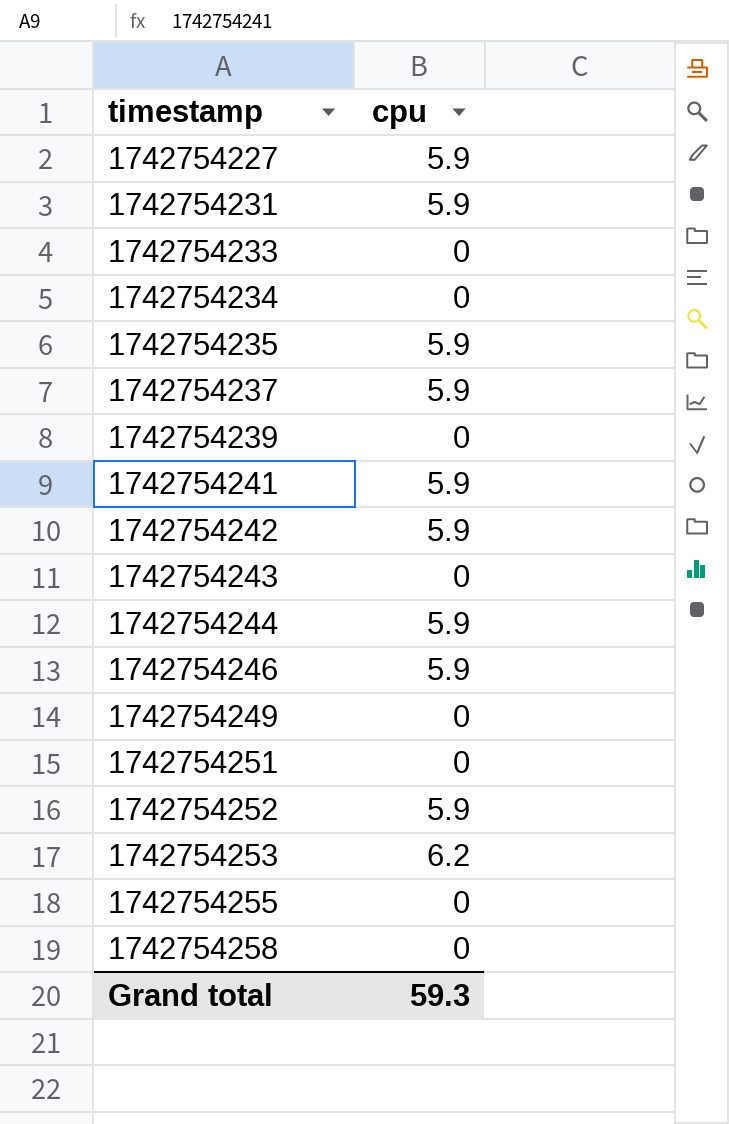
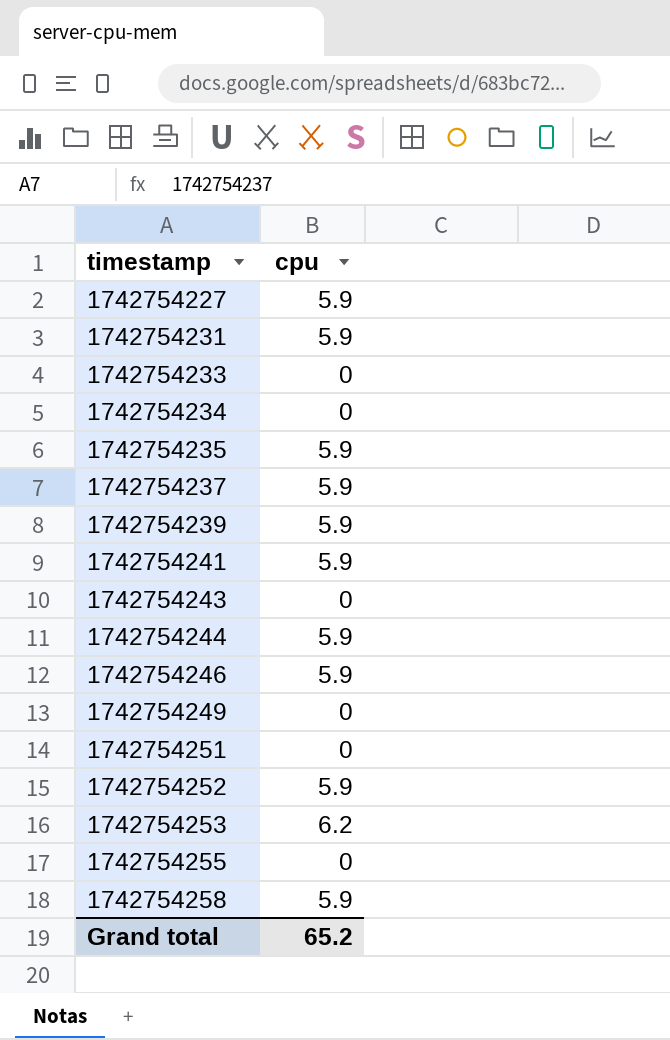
row 1742754242: 5.9 -> none
1742754239 | cpu: 0 -> 5.9
1742754258 | cpu: 0 -> 5.9
Grand total | cpu: 59.3 -> 65.2

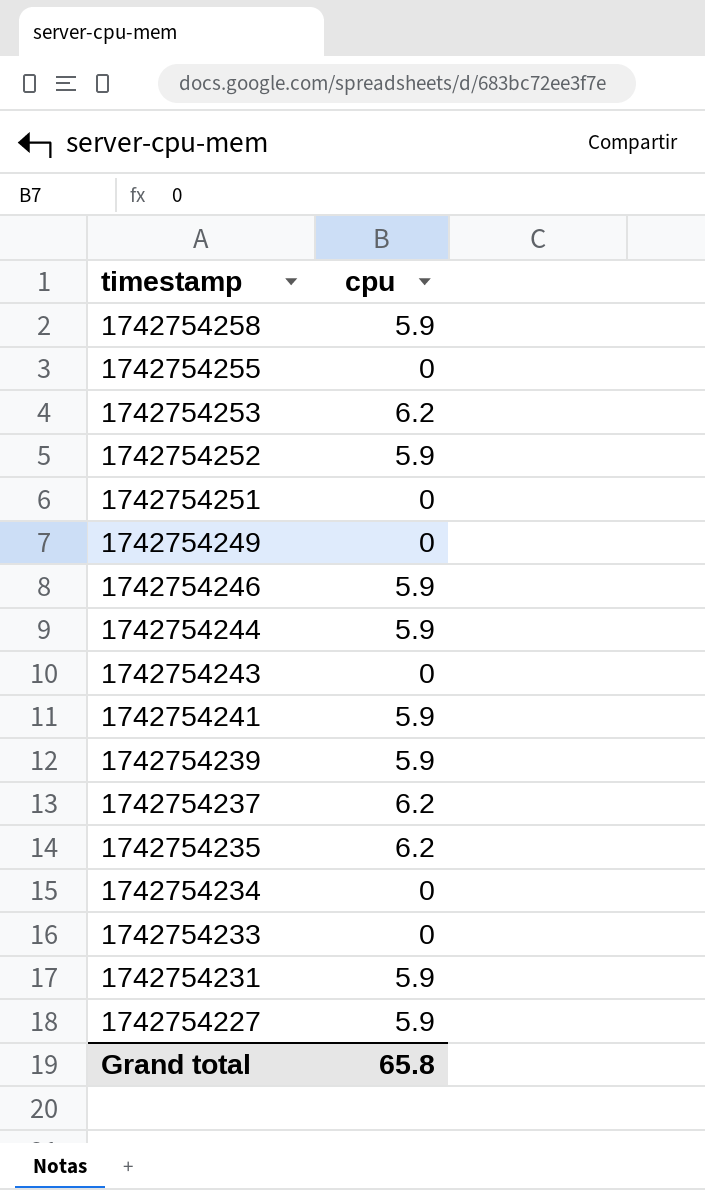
row order: timestamp ascending -> timestamp descending
1742754237 | cpu: 5.9 -> 6.2
1742754235 | cpu: 5.9 -> 6.2
Grand total | cpu: 65.2 -> 65.8

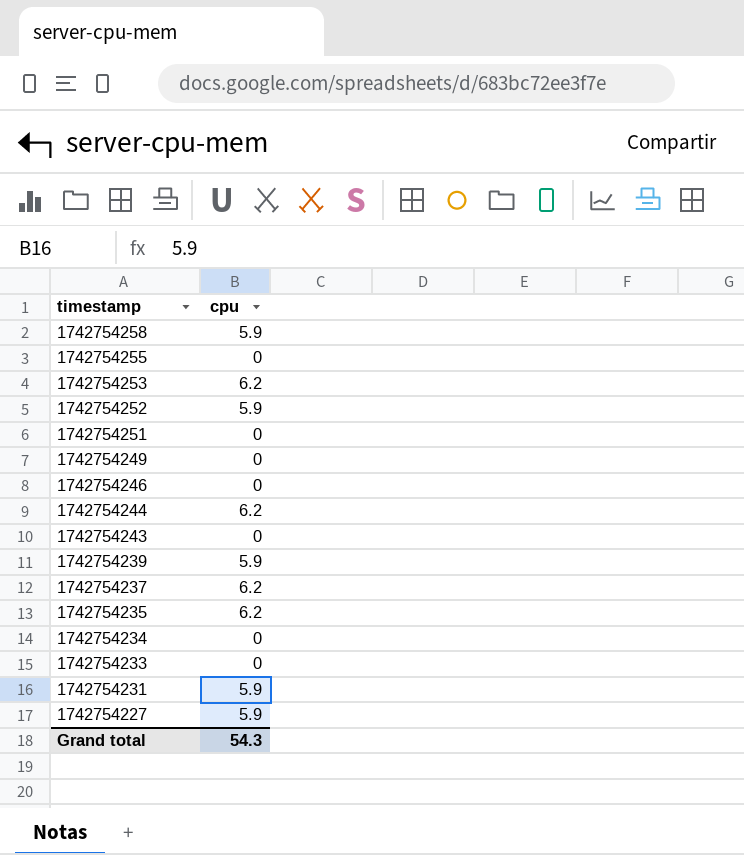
row 1742754241: 5.9 -> none
1742754246 | cpu: 5.9 -> 0
1742754244 | cpu: 5.9 -> 6.2
Grand total | cpu: 65.8 -> 54.3

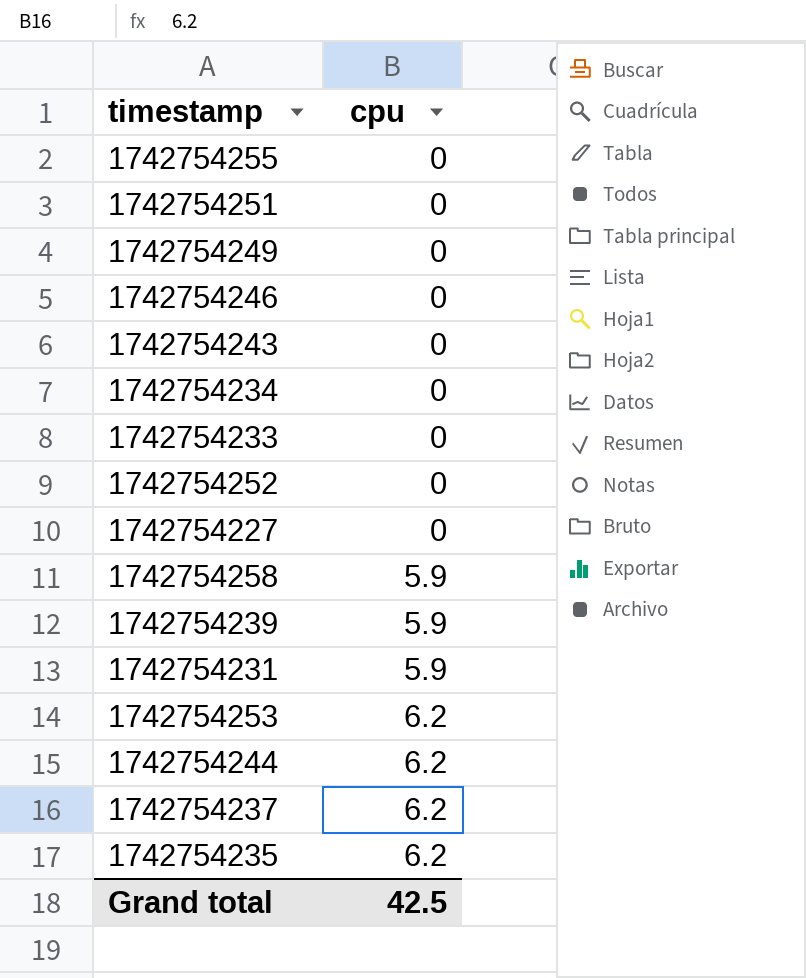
row order: timestamp descending -> cpu ascending
1742754252 | cpu: 5.9 -> 0
1742754227 | cpu: 5.9 -> 0
Grand total | cpu: 54.3 -> 42.5

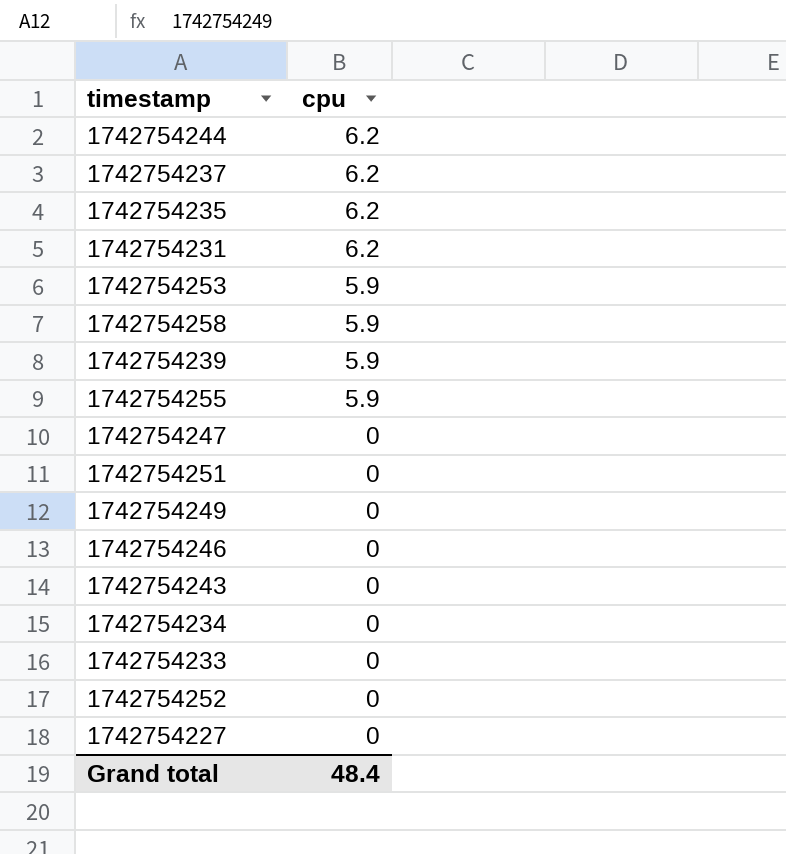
row order: cpu ascending -> cpu descending
1742754231 | cpu: 5.9 -> 6.2
1742754253 | cpu: 6.2 -> 5.9
1742754255 | cpu: 0 -> 5.9
row 1742754247: none -> 0
Grand total | cpu: 42.5 -> 48.4

